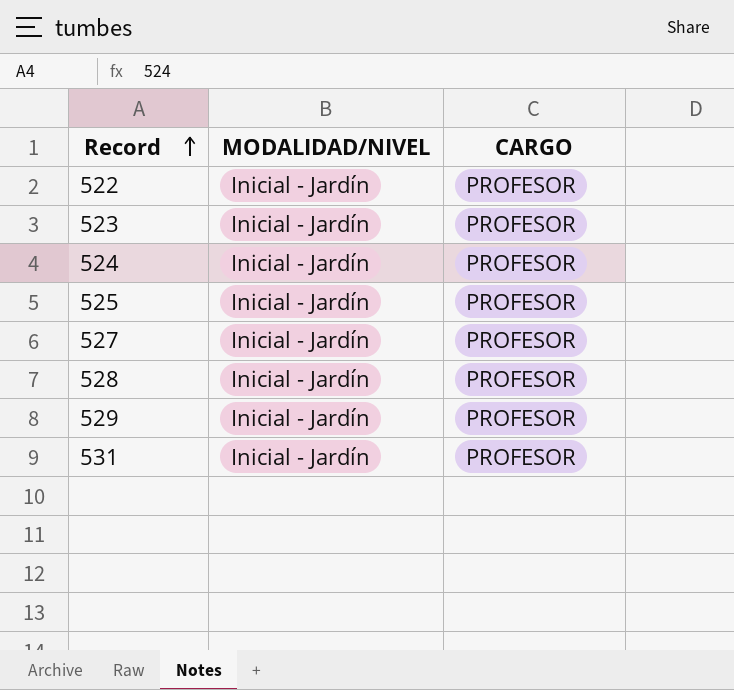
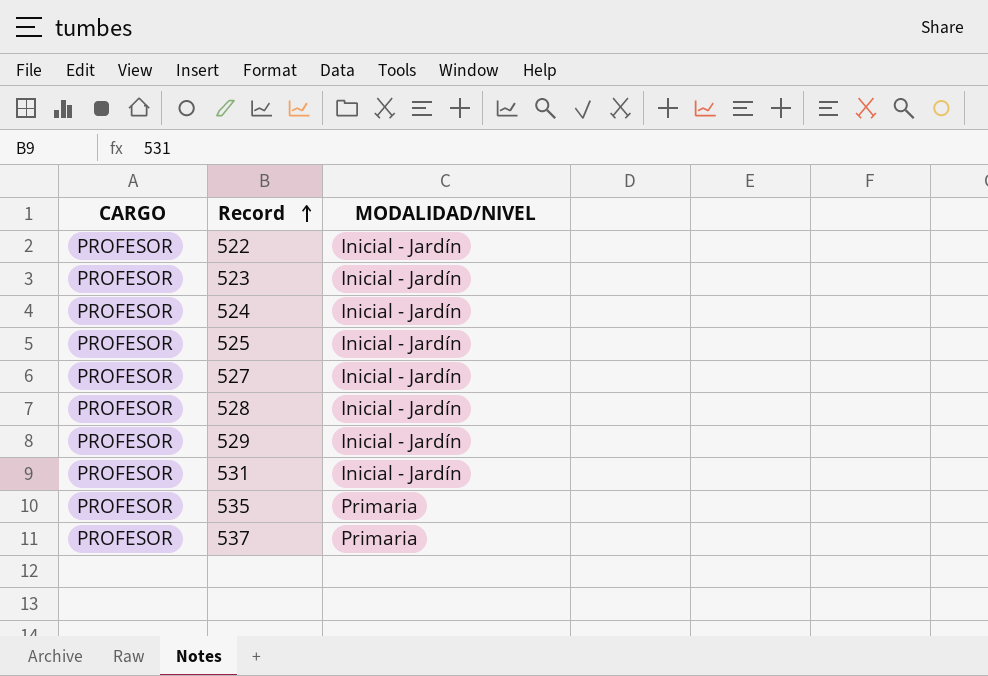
column CARGO | position: 3 -> 1
row 535: none -> PROFESOR | Primaria
row 537: none -> PROFESOR | Primaria

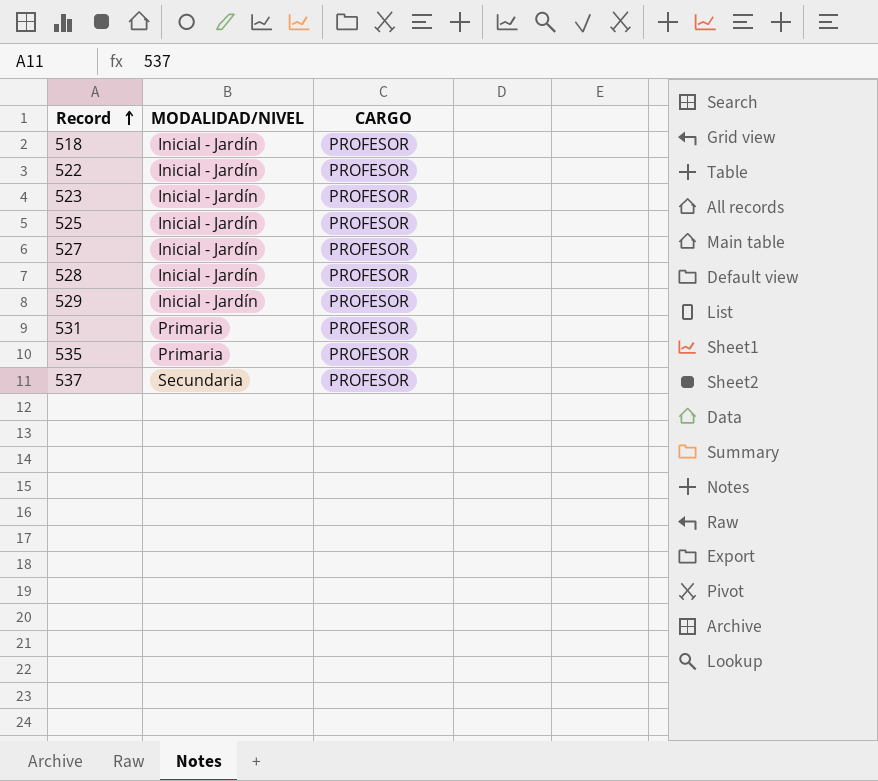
column CARGO | position: 1 -> 3
row 524: PROFESOR | Inicial - Jardín -> none
row 518: none -> Inicial - Jardín | PROFESOR
531 | MODALIDAD/NIVEL: Inicial - Jardín -> Primaria
537 | MODALIDAD/NIVEL: Primaria -> Secundaria

